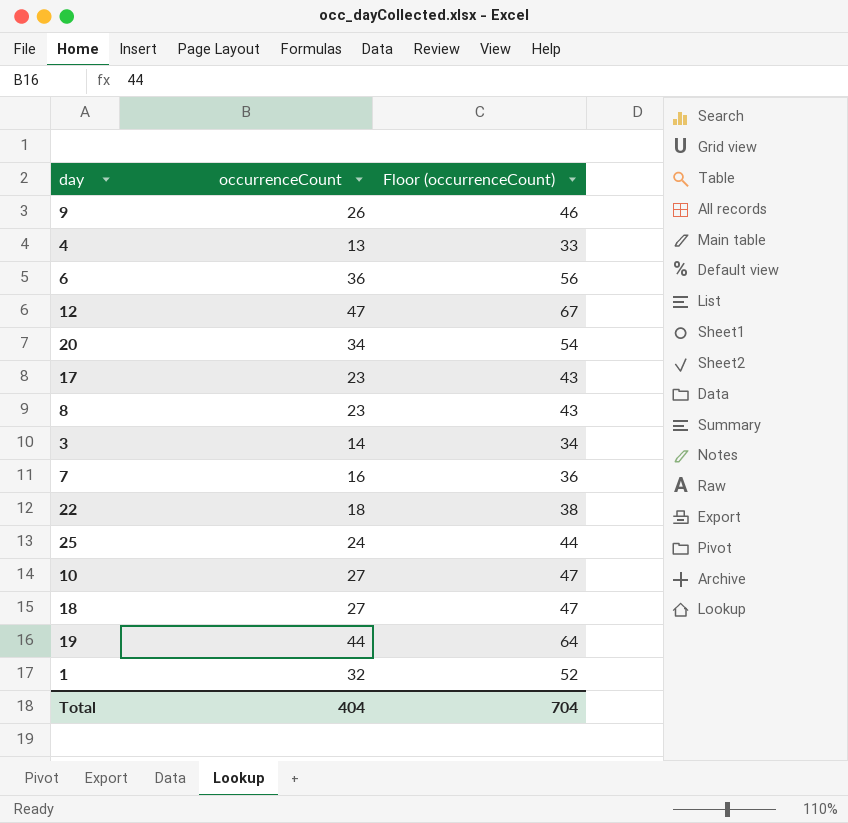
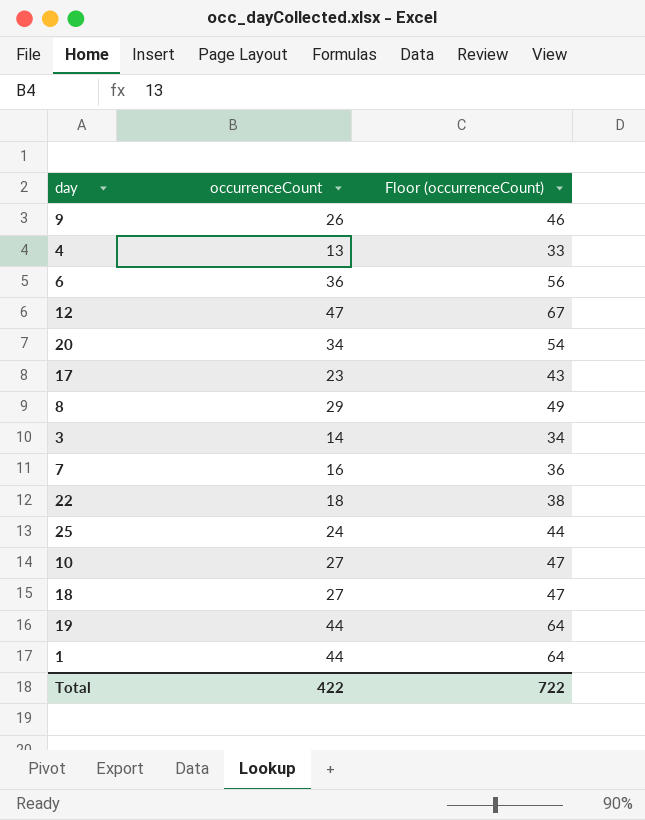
8 | occurrenceCount: 23 -> 29
8 | Floor (occurrenceCount): 43 -> 49
1 | occurrenceCount: 32 -> 44
1 | Floor (occurrenceCount): 52 -> 64
Total | occurrenceCount: 404 -> 422
Total | Floor (occurrenceCount): 704 -> 722

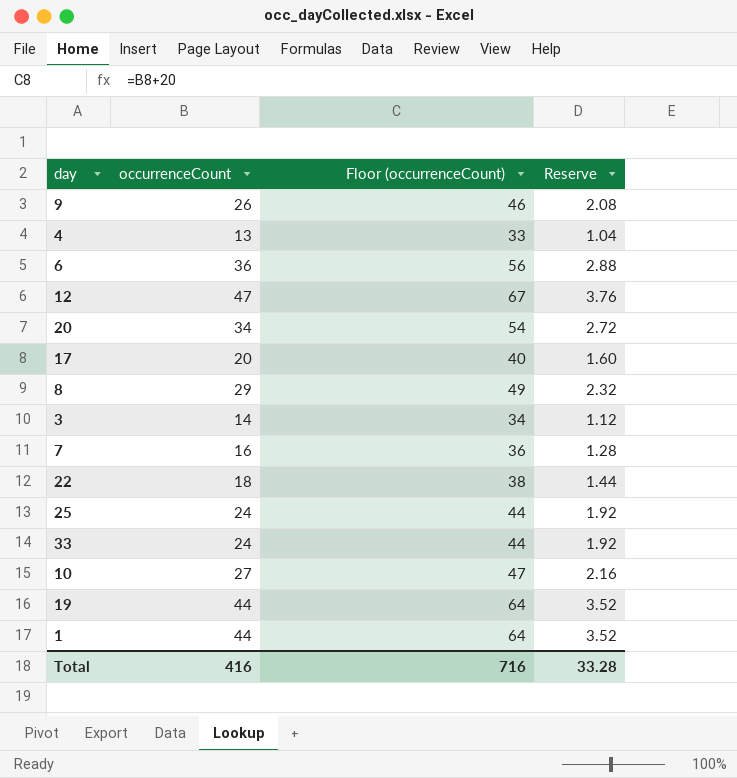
column Reserve | formula: none -> [occurrenceCount] * 0.08
row 18: 27 | 47 -> none
17 | occurrenceCount: 23 -> 20
17 | Floor (occurrenceCount): 43 -> 40
row 33: none -> 24 | 44 | 1.92
Total | occurrenceCount: 422 -> 416
Total | Floor (occurrenceCount): 722 -> 716

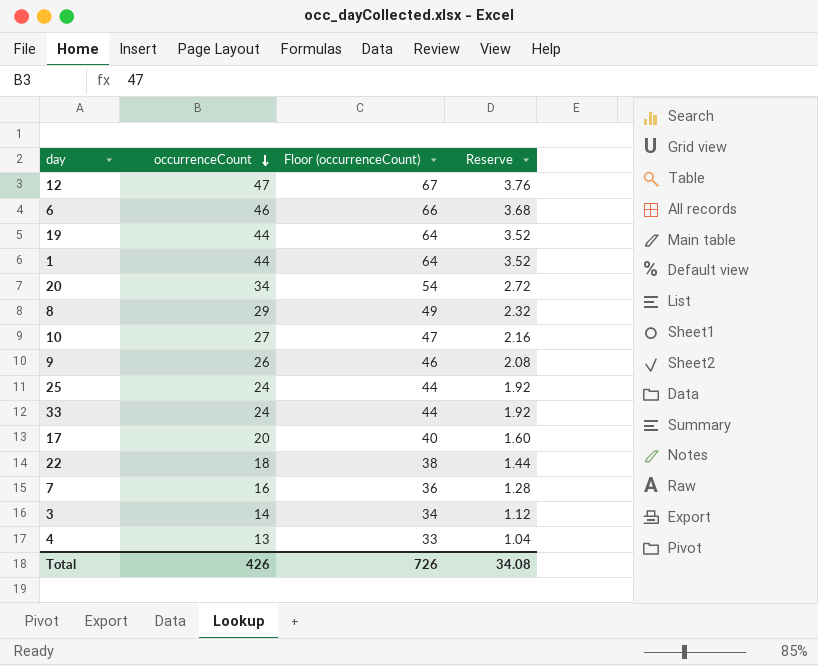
row order: none -> occurrenceCount descending
6 | occurrenceCount: 36 -> 46
6 | Floor (occurrenceCount): 56 -> 66
6 | Reserve: 2.88 -> 3.68
Total | occurrenceCount: 416 -> 426
Total | Floor (occurrenceCount): 716 -> 726
Total | Reserve: 33.28 -> 34.08

